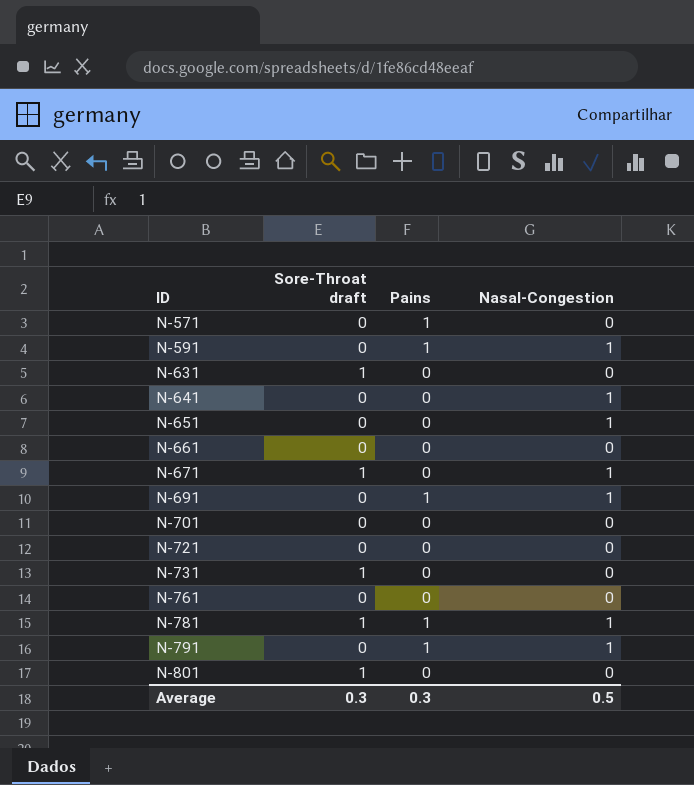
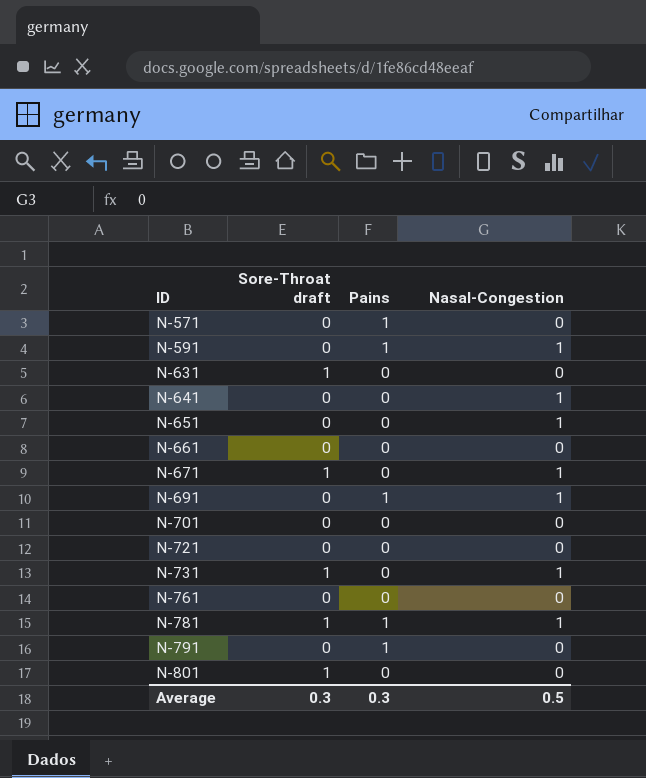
N-731 | Nasal-Congestion: 0 -> 1
N-791 | Nasal-Congestion: 1 -> 0

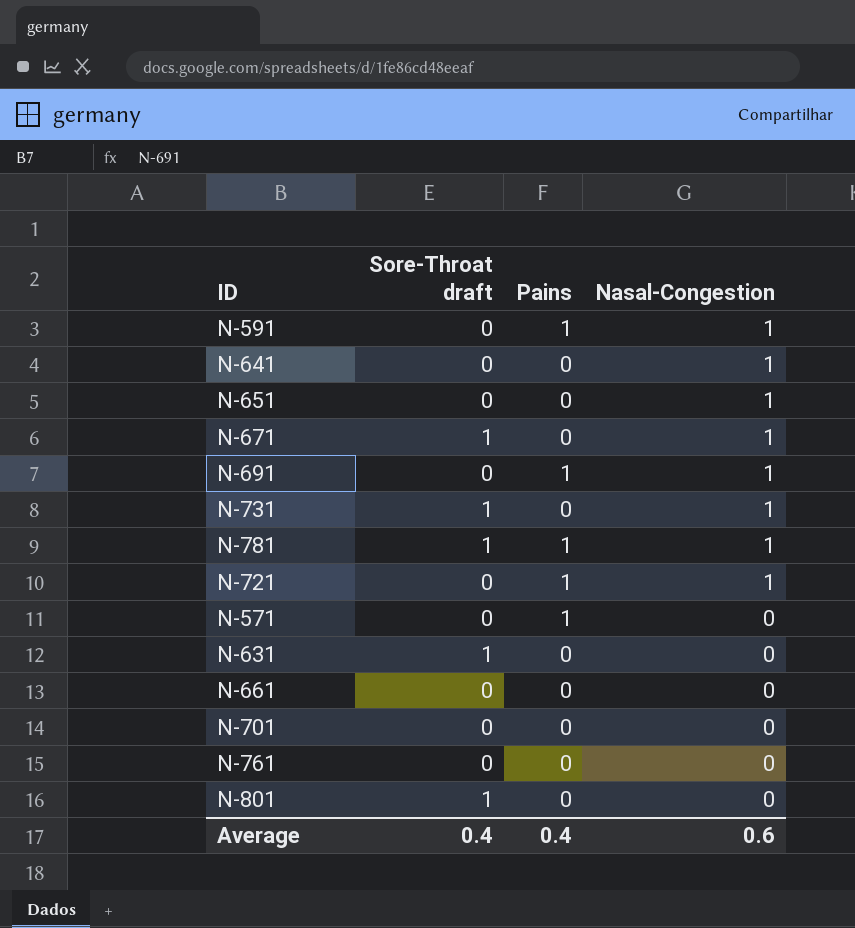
row order: ID ascending -> Nasal-Congestion descending
row N-791: 0 | 1 | 0 -> none
N-721 | Pains: 0 -> 1
N-721 | Nasal-Congestion: 0 -> 1
Average | Sore-Throat draft: 0.3 -> 0.4
Average | Pains: 0.3 -> 0.4
Average | Nasal-Congestion: 0.5 -> 0.6

